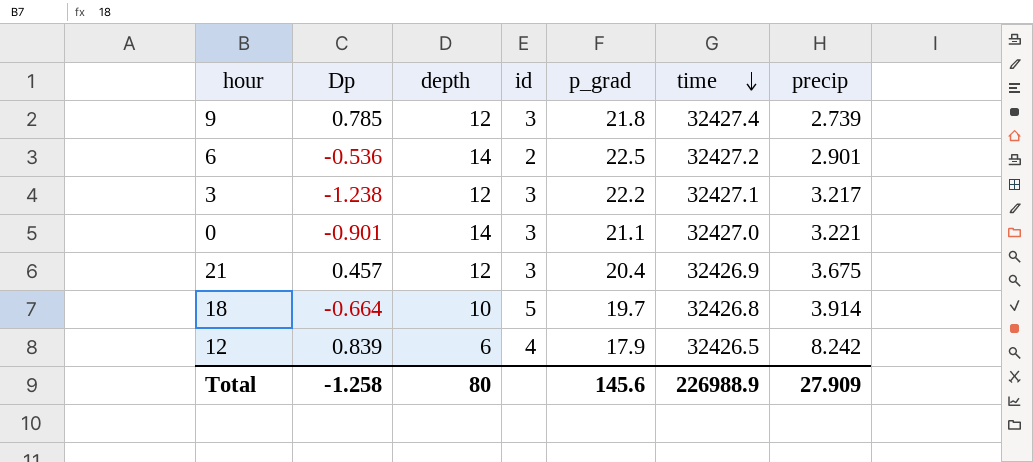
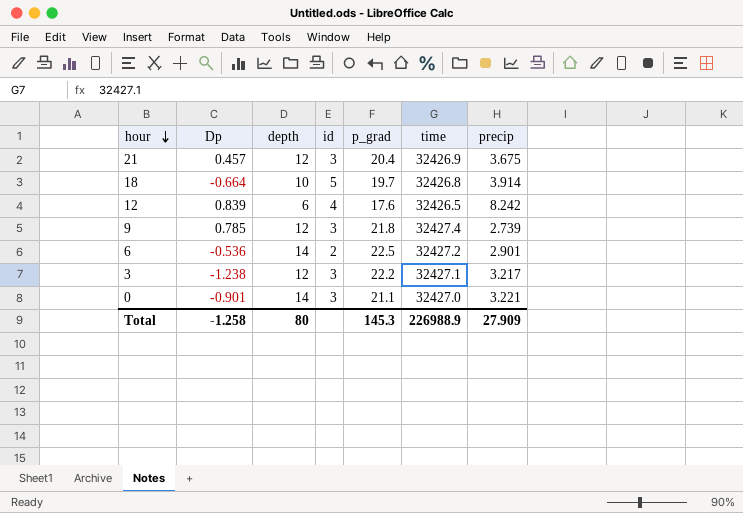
row order: time descending -> hour descending
12 | p_grad: 17.9 -> 17.6
Total | p_grad: 145.6 -> 145.3

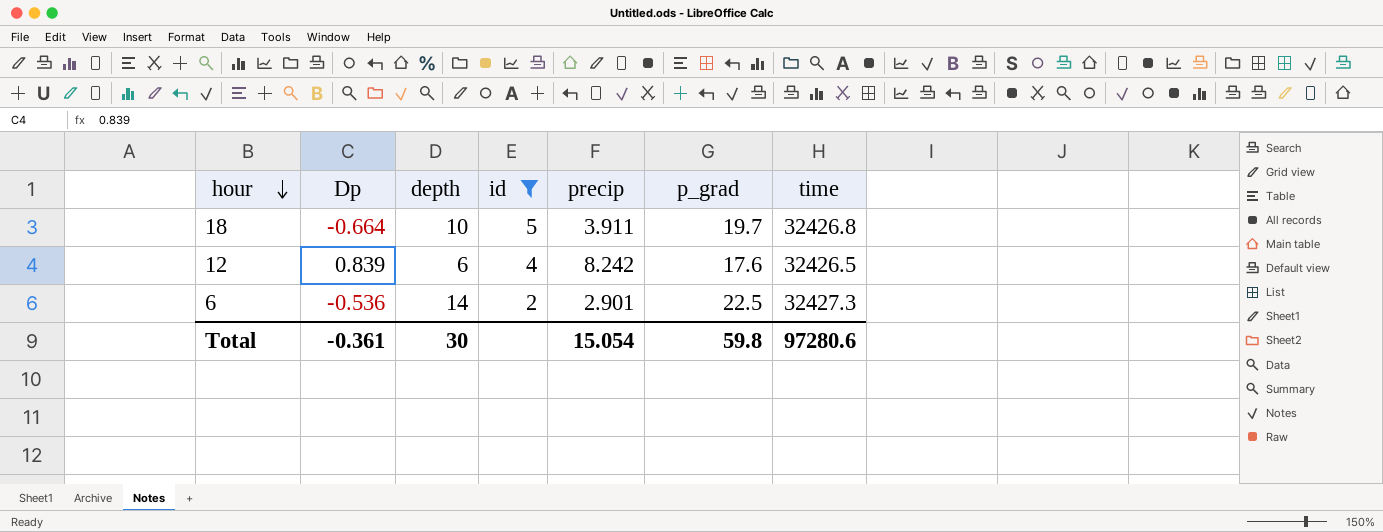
filter: none -> id != 3
column precip | position: 7 -> 5
18 | precip: 3.914 -> 3.911
6 | time: 32427.2 -> 32427.3
Total | Dp: -1.258 -> -0.361
Total | depth: 80 -> 30
Total | precip: 27.909 -> 15.054
Total | p_grad: 145.3 -> 59.8
Total | time: 226988.9 -> 97280.6

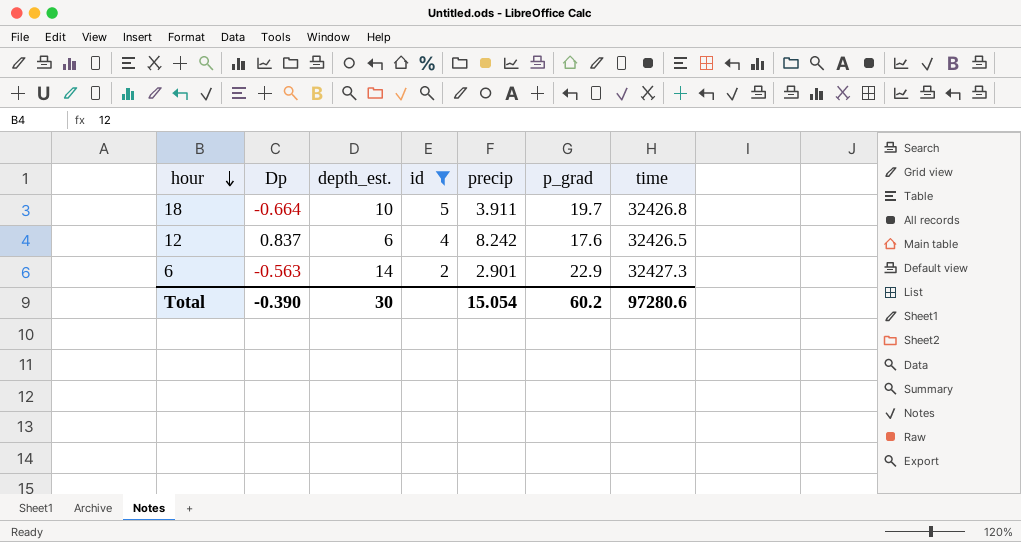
column name: depth -> depth_est.
12 | Dp: 0.839 -> 0.837
6 | Dp: -0.536 -> -0.563
6 | p_grad: 22.5 -> 22.9
Total | Dp: -0.361 -> -0.390
Total | p_grad: 59.8 -> 60.2

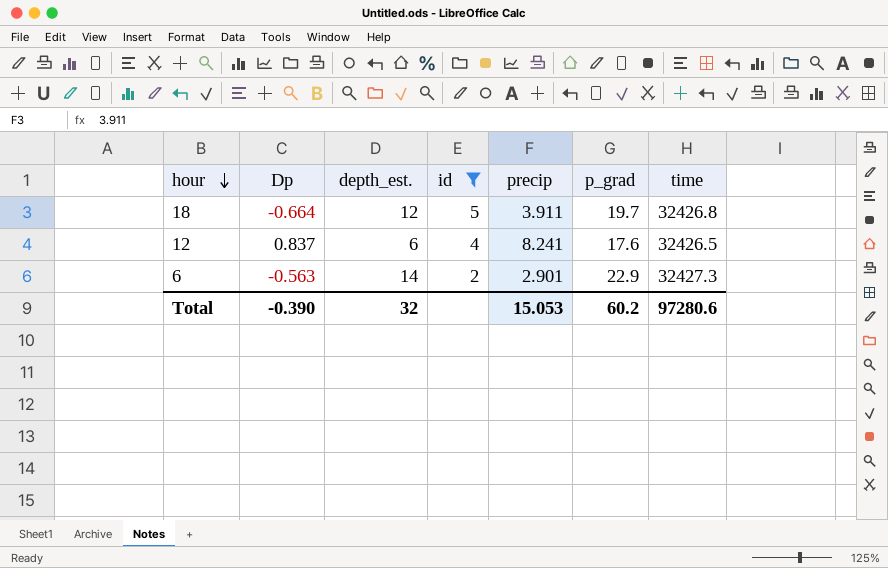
18 | depth_est.: 10 -> 12
12 | precip: 8.242 -> 8.241
Total | depth_est.: 30 -> 32
Total | precip: 15.054 -> 15.053

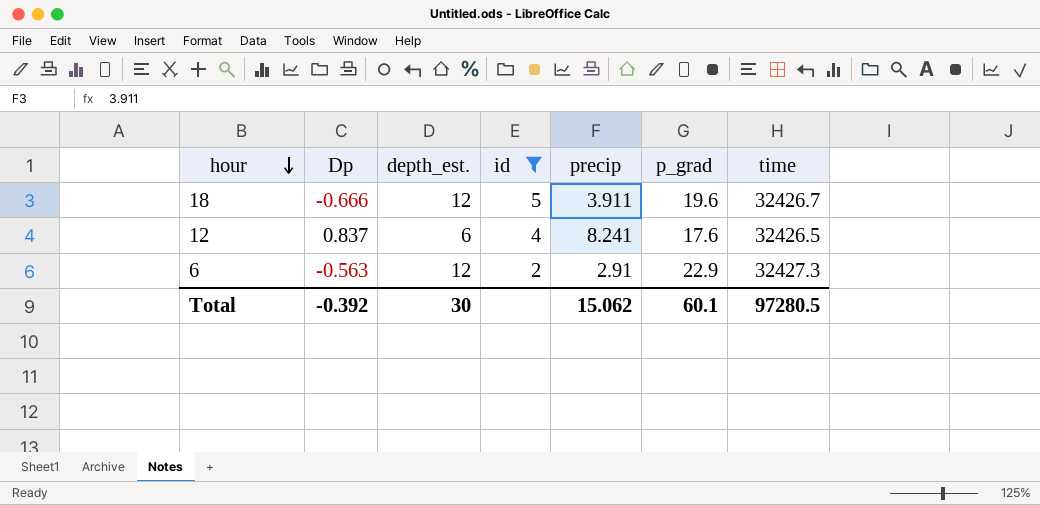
18 | Dp: -0.664 -> -0.666
18 | p_grad: 19.7 -> 19.6
18 | time: 32426.8 -> 32426.7
6 | depth_est.: 14 -> 12
6 | precip: 2.901 -> 2.91
Total | Dp: -0.390 -> -0.392
Total | depth_est.: 32 -> 30
Total | precip: 15.053 -> 15.062
Total | p_grad: 60.2 -> 60.1
Total | time: 97280.6 -> 97280.5

